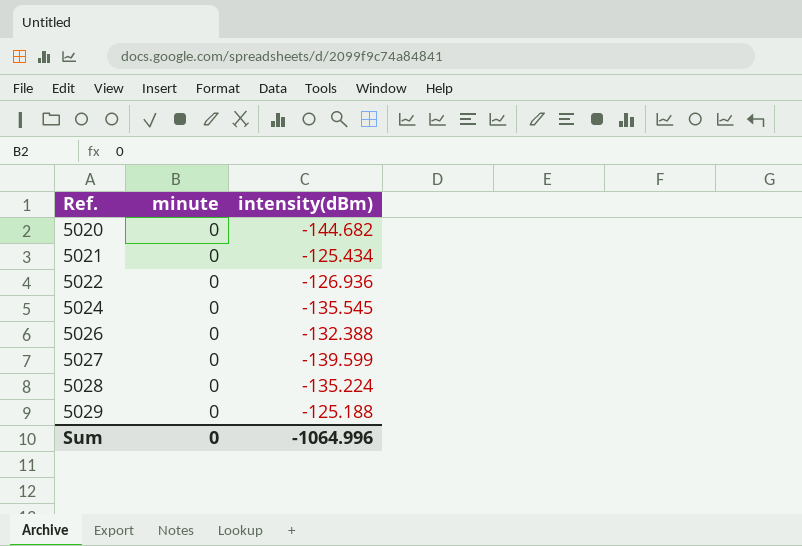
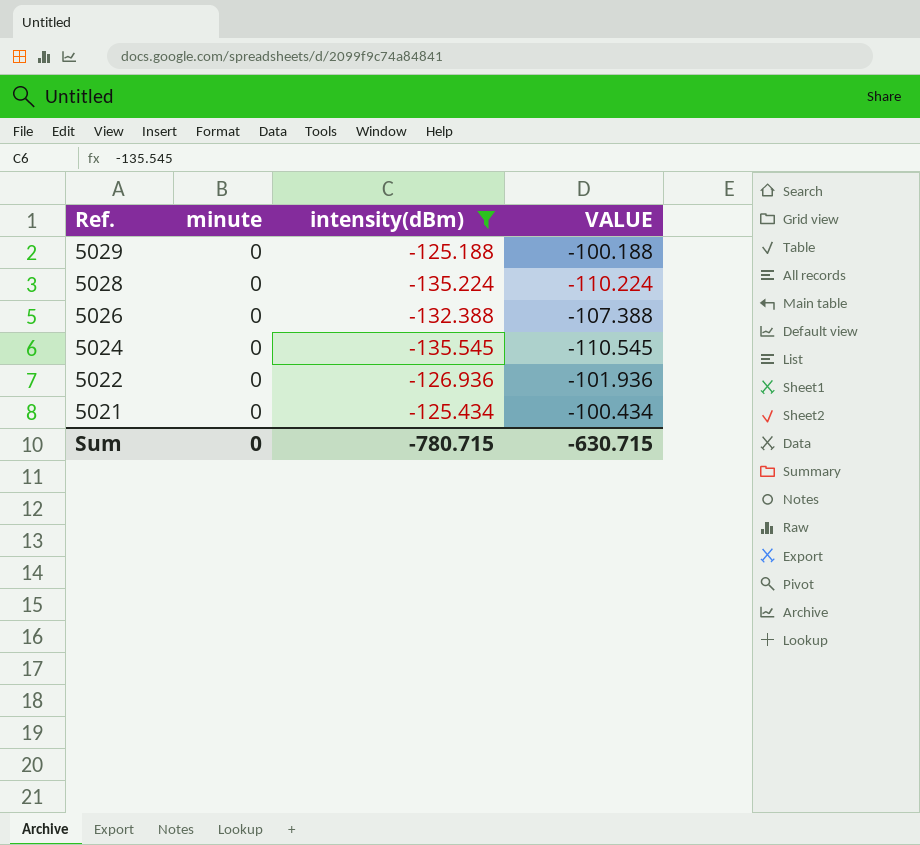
filter: none -> intensity(dBm) >= -135.545
row order: Ref. ascending -> Ref. descending
column VALUE | formula: none -> [intensity(dBm)] + 25
Sum | intensity(dBm): -1064.996 -> -780.715

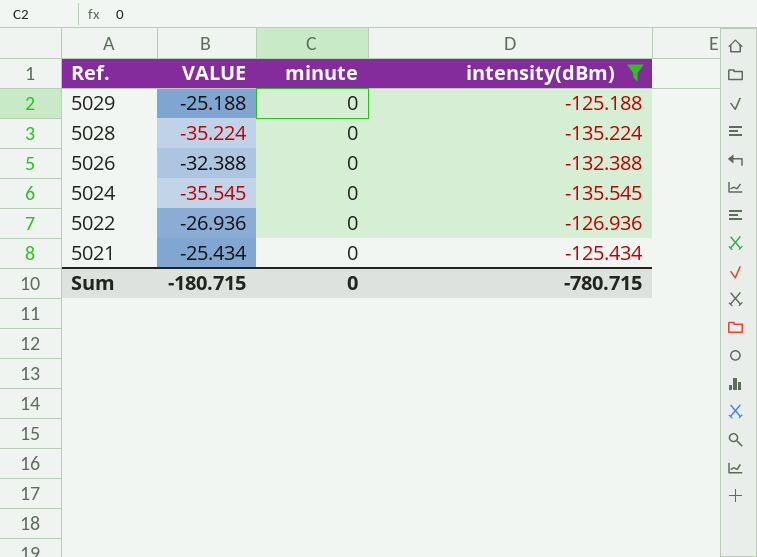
column VALUE | formula: [intensity(dBm)] + 25 -> [intensity(dBm)] + 100
column VALUE | position: 4 -> 2
Sum | VALUE: -630.715 -> -180.715

